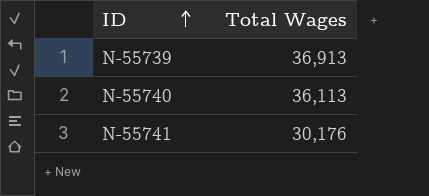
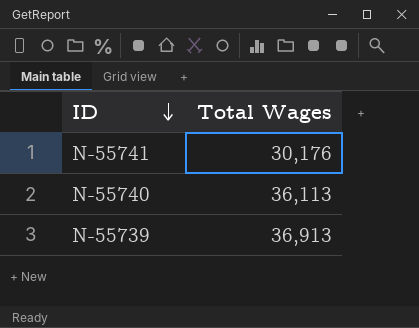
row order: ID ascending -> ID descending

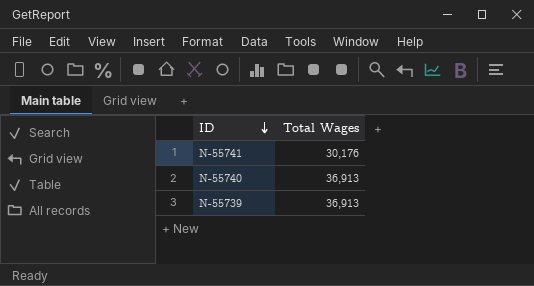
N-55740 | Total Wages: 36,113 -> 36,913

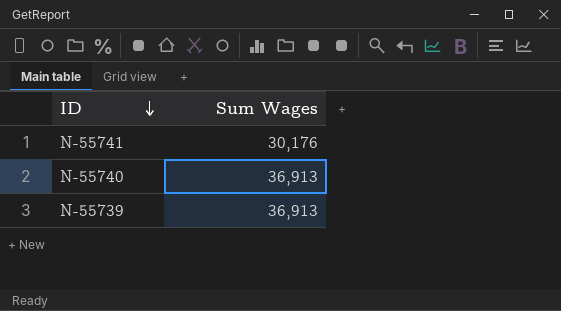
column name: Total Wages -> Sum Wages

